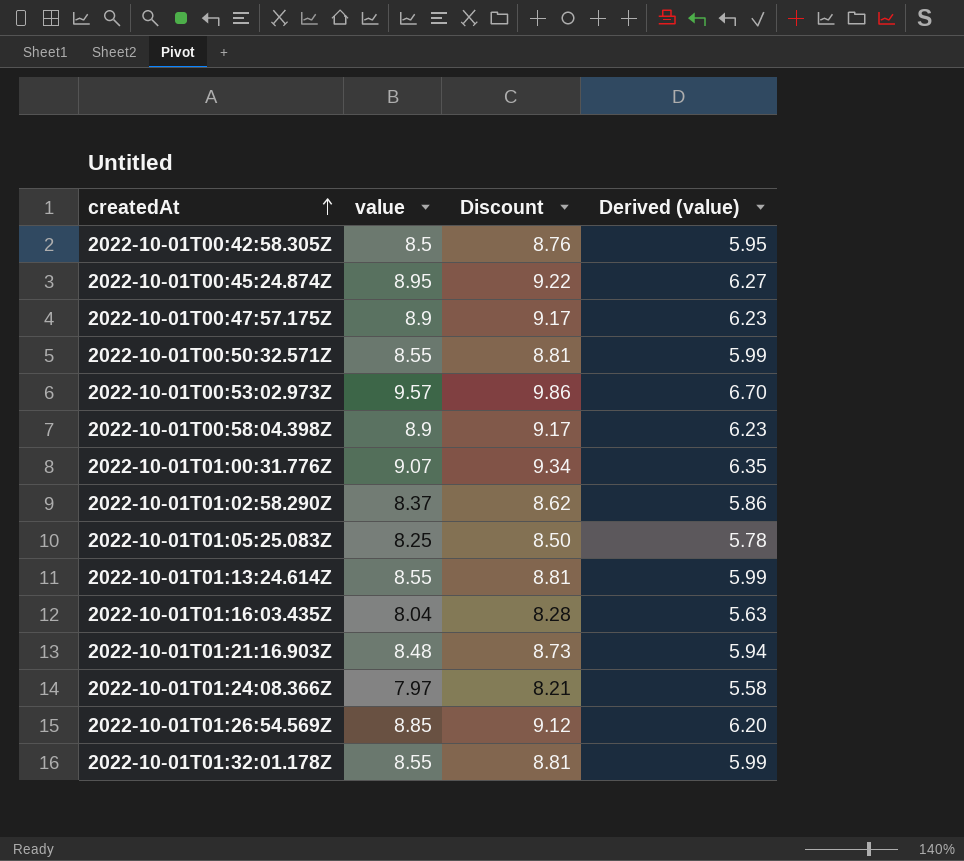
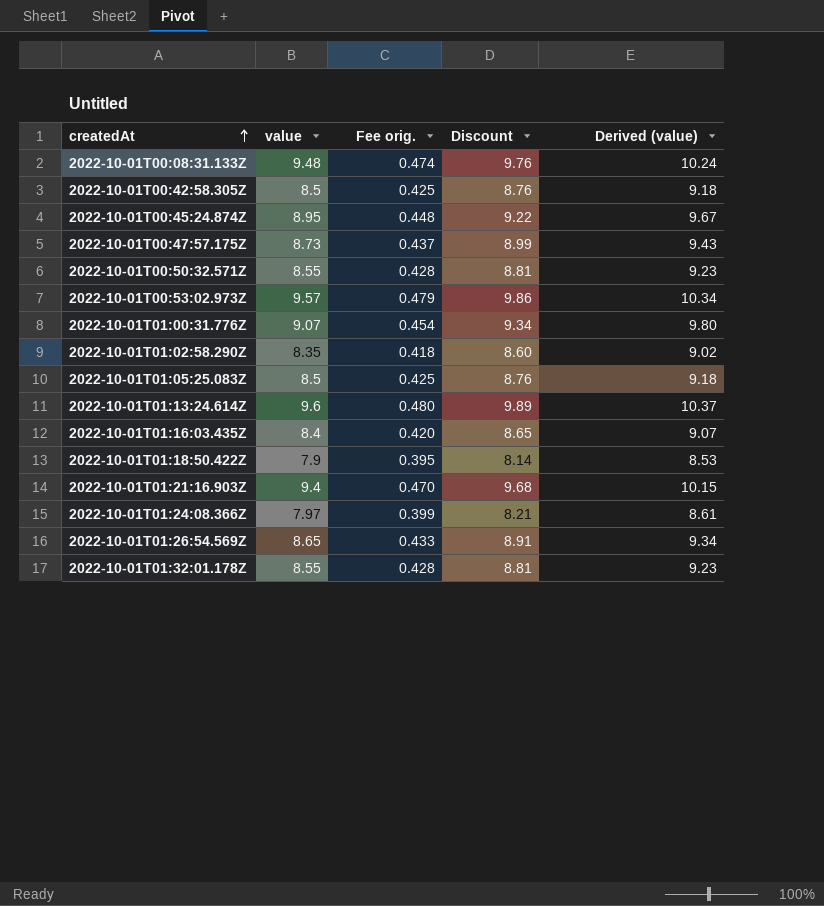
column Fee orig. | formula: none -> [value] * 0.05
column Derived (value) | formula: [value] * 0.7 -> [value] * 1.08
row 2022-10-01T00:58:04.398Z: 8.9 | 9.17 | 6.23 -> none
row 2022-10-01T00:08:31.133Z: none -> 9.48 | 0.474 | 9.76 | 10.24
2022-10-01T00:47:57.175Z | value: 8.9 -> 8.73
2022-10-01T00:47:57.175Z | Discount: 9.17 -> 8.99
2022-10-01T01:02:58.290Z | value: 8.37 -> 8.35
2022-10-01T01:02:58.290Z | Discount: 8.62 -> 8.60
2022-10-01T01:05:25.083Z | value: 8.25 -> 8.5
2022-10-01T01:05:25.083Z | Discount: 8.50 -> 8.76
2022-10-01T01:13:24.614Z | value: 8.55 -> 9.6
2022-10-01T01:13:24.614Z | Discount: 8.81 -> 9.89
2022-10-01T01:16:03.435Z | value: 8.04 -> 8.4
2022-10-01T01:16:03.435Z | Discount: 8.28 -> 8.65
row 2022-10-01T01:18:50.422Z: none -> 7.9 | 0.395 | 8.14 | 8.53
2022-10-01T01:21:16.903Z | value: 8.48 -> 9.4
2022-10-01T01:21:16.903Z | Discount: 8.73 -> 9.68
2022-10-01T01:26:54.569Z | value: 8.85 -> 8.65
2022-10-01T01:26:54.569Z | Discount: 9.12 -> 8.91

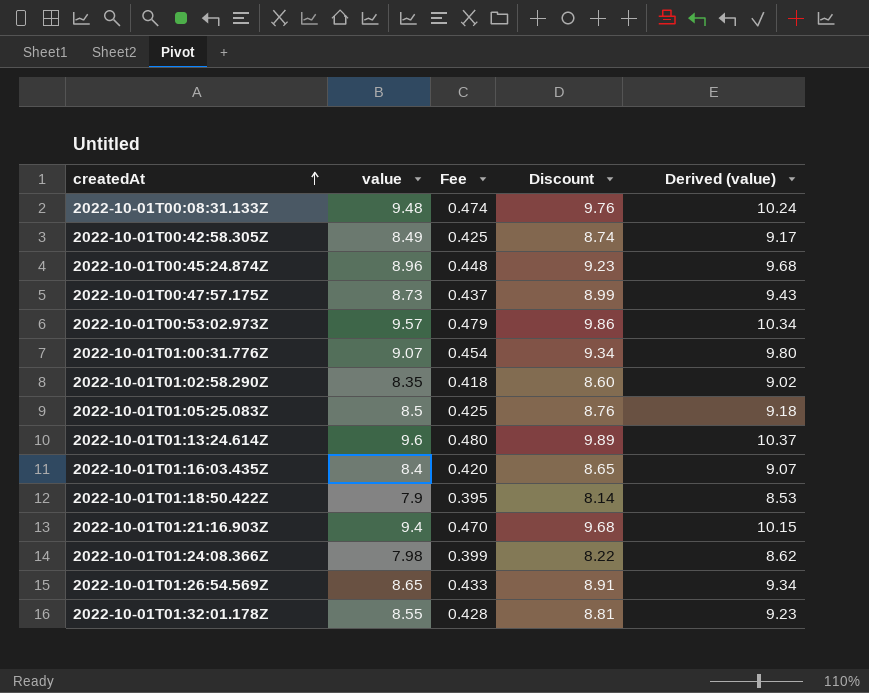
column name: Fee orig. -> Fee
row 2022-10-01T00:50:32.571Z: 8.55 | 0.428 | 8.81 | 9.23 -> none
2022-10-01T00:42:58.305Z | value: 8.5 -> 8.49
2022-10-01T00:42:58.305Z | Discount: 8.76 -> 8.74
2022-10-01T00:42:58.305Z | Derived (value): 9.18 -> 9.17
2022-10-01T00:45:24.874Z | value: 8.95 -> 8.96
2022-10-01T00:45:24.874Z | Discount: 9.22 -> 9.23
2022-10-01T00:45:24.874Z | Derived (value): 9.67 -> 9.68
2022-10-01T01:24:08.366Z | value: 7.97 -> 7.98
2022-10-01T01:24:08.366Z | Discount: 8.21 -> 8.22
2022-10-01T01:24:08.366Z | Derived (value): 8.61 -> 8.62

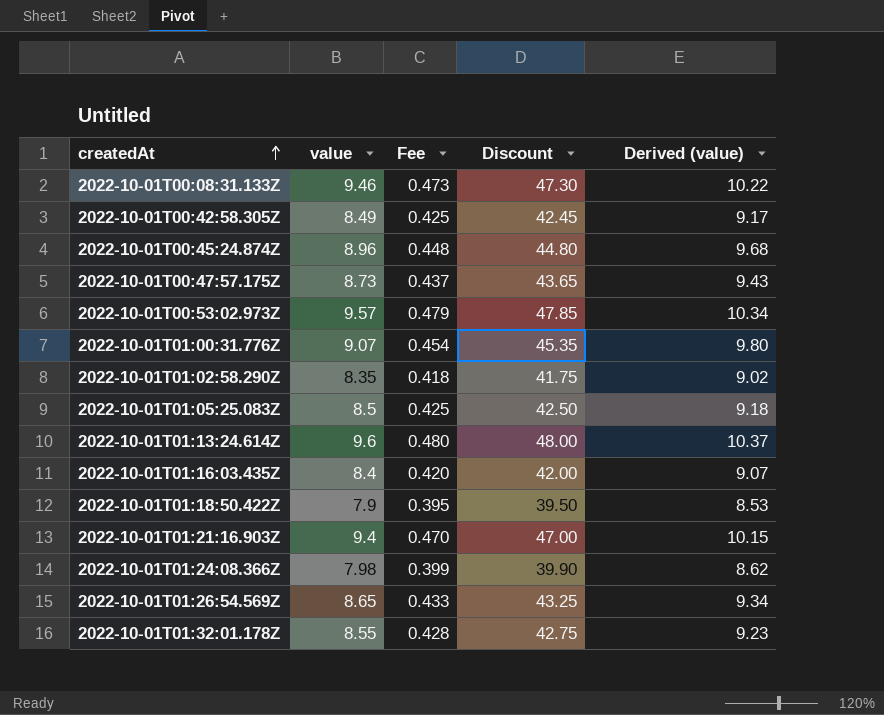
column Discount | formula: [value] * 1.03 -> [value] * 5
2022-10-01T00:08:31.133Z | value: 9.48 -> 9.46
2022-10-01T00:08:31.133Z | Fee: 0.474 -> 0.473
2022-10-01T00:08:31.133Z | Derived (value): 10.24 -> 10.22

